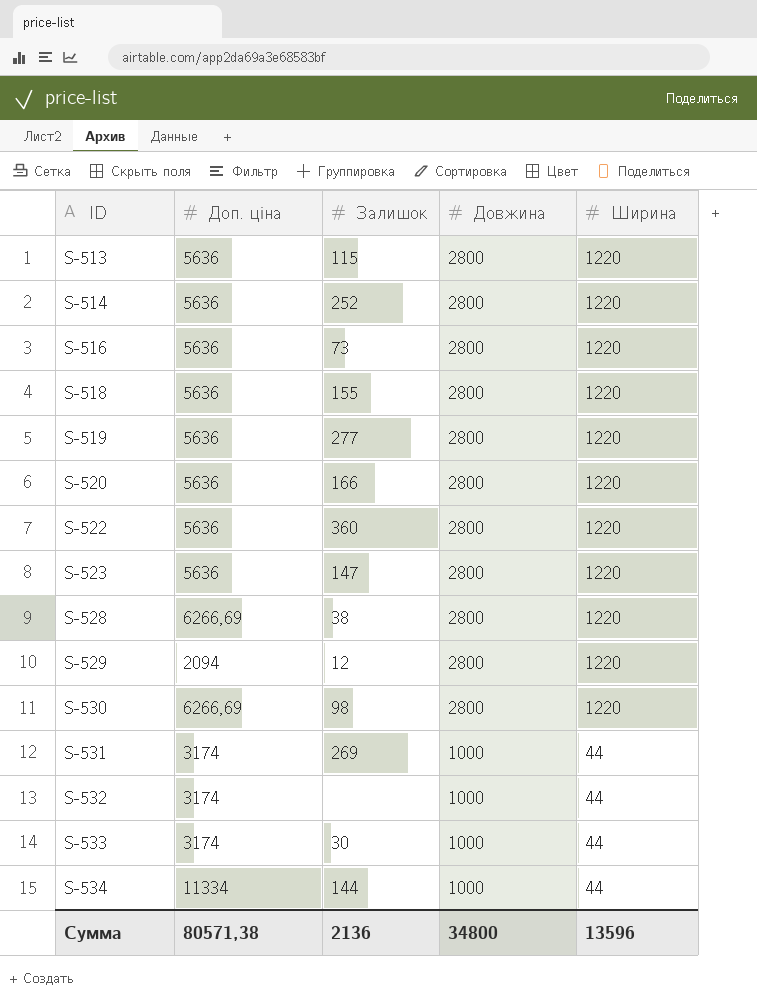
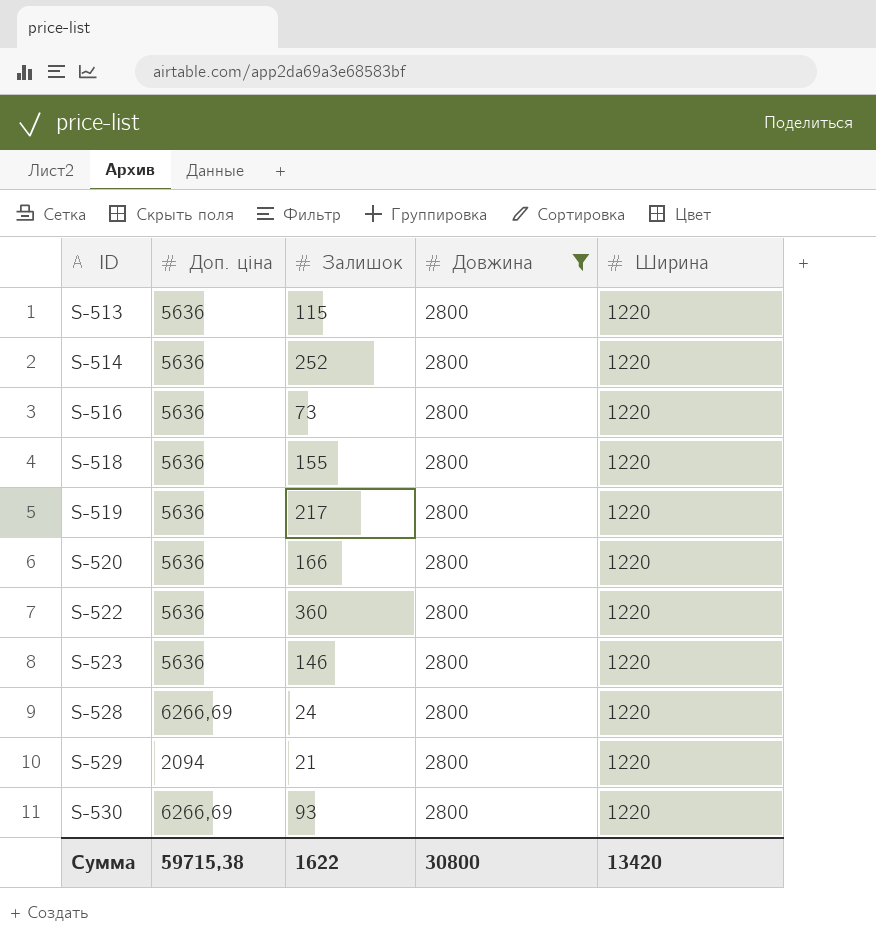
filter: none -> Довжина = 2800
S-519 | Залишок: 277 -> 217
S-523 | Залишок: 147 -> 146
S-528 | Залишок: 38 -> 24
S-529 | Залишок: 12 -> 21
S-530 | Залишок: 98 -> 93
Сумма | Доп. ціна: 80571,38 -> 59715,38
Сумма | Залишок: 2136 -> 1622
Сумма | Довжина: 34800 -> 30800
Сумма | Ширина: 13596 -> 13420

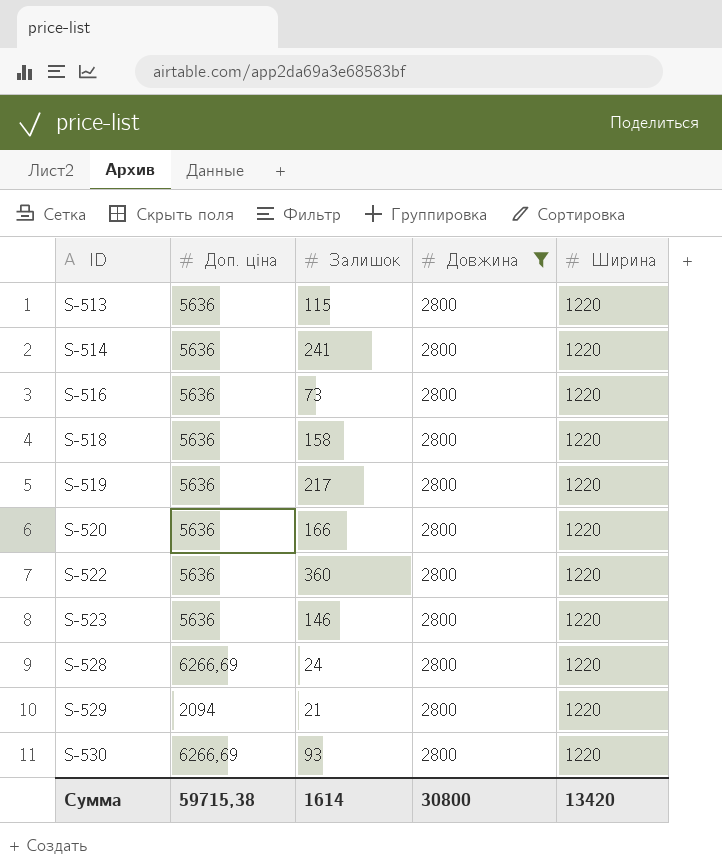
S-514 | Залишок: 252 -> 241
S-518 | Залишок: 155 -> 158
Сумма | Залишок: 1622 -> 1614

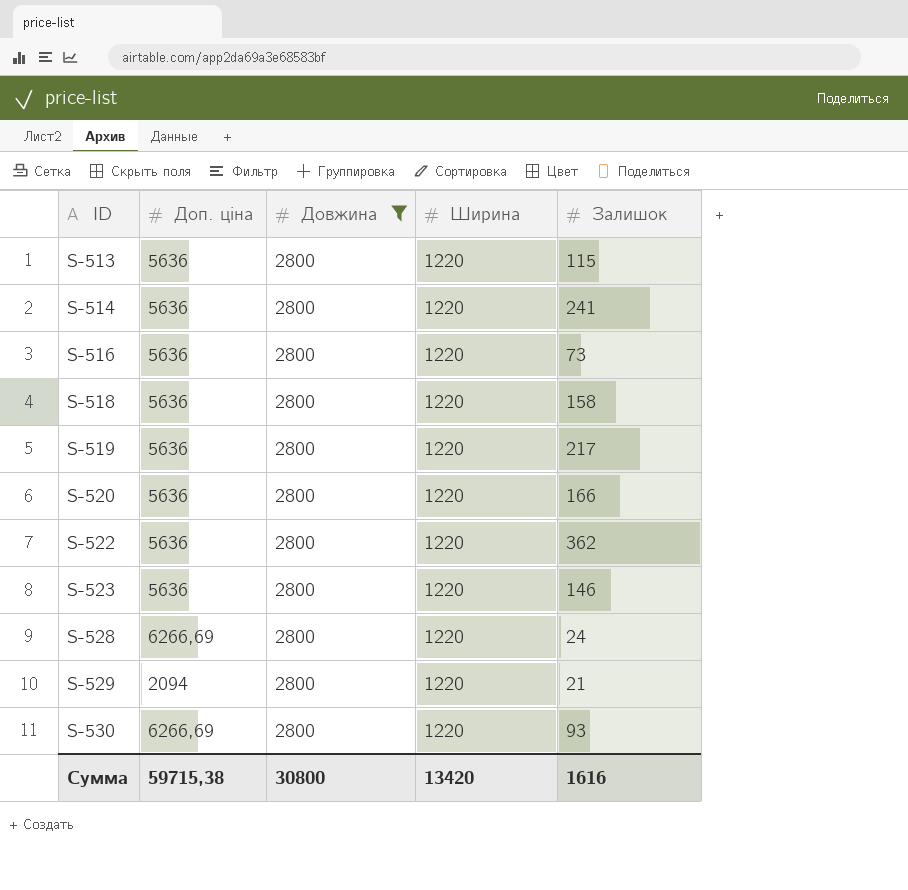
column Залишок | position: 3 -> 5
S-522 | Залишок: 360 -> 362
Сумма | Залишок: 1614 -> 1616

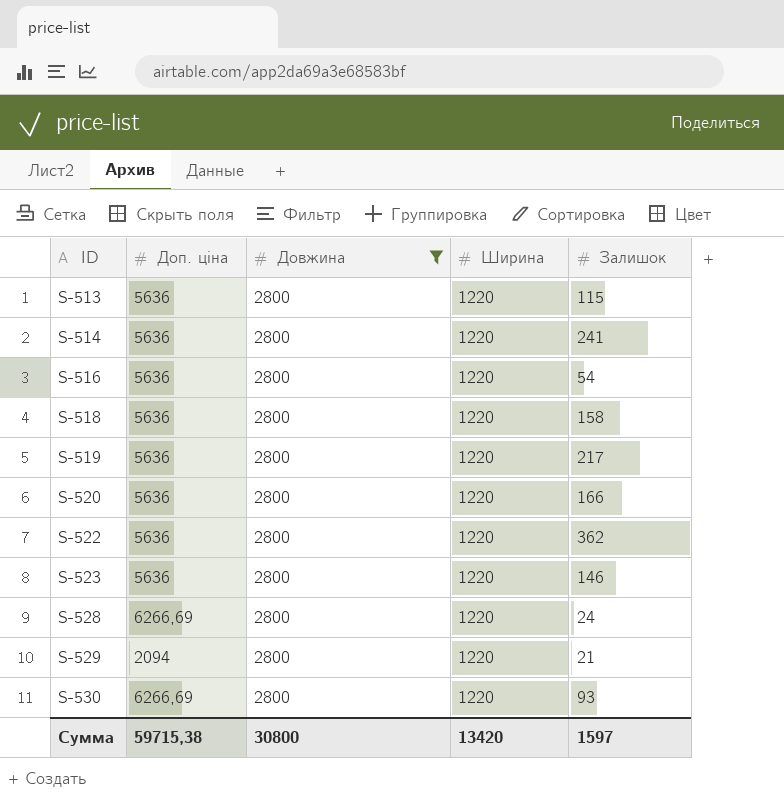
S-516 | Залишок: 73 -> 54
Сумма | Залишок: 1616 -> 1597

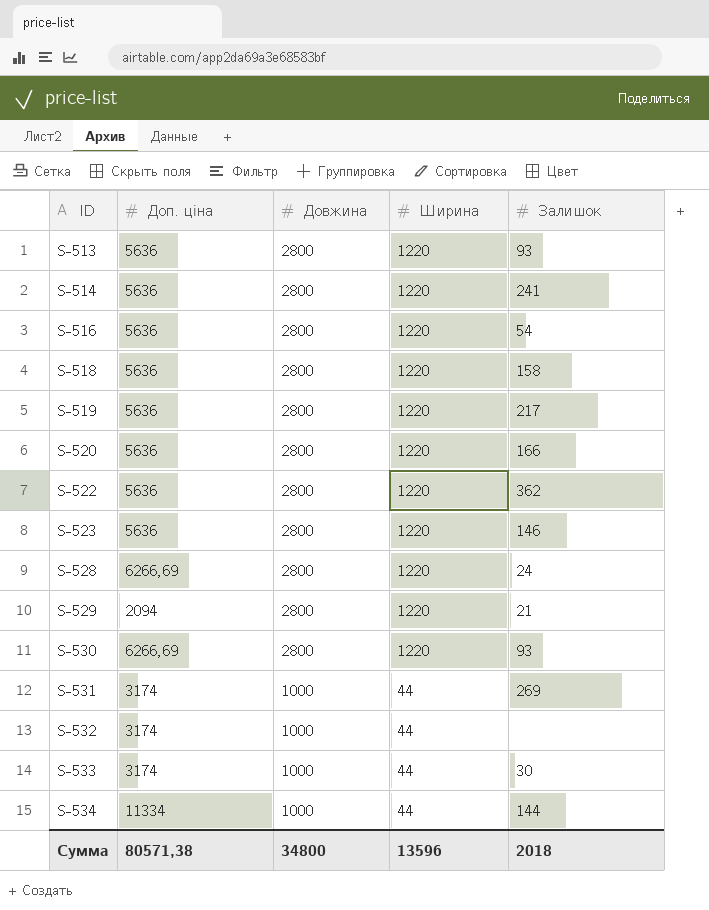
filter: Довжина = 2800 -> none
S-513 | Залишок: 115 -> 93
Сумма | Доп. ціна: 59715,38 -> 80571,38
Сумма | Довжина: 30800 -> 34800
Сумма | Ширина: 13420 -> 13596
Сумма | Залишок: 1597 -> 2018

